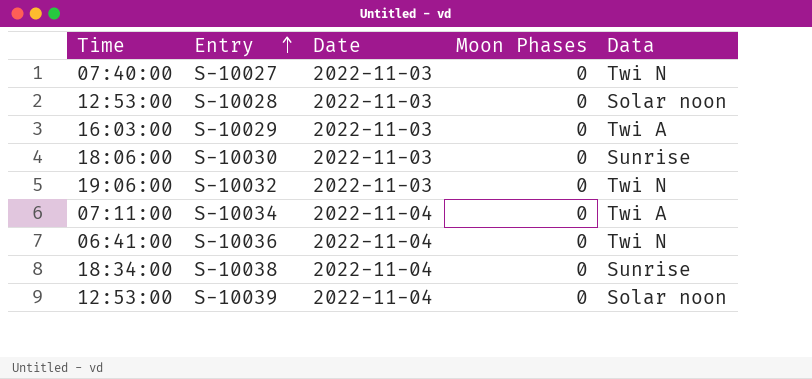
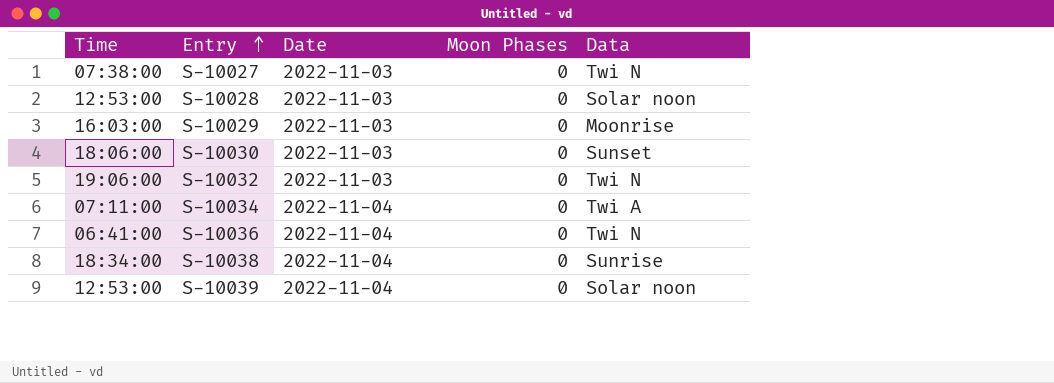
S-10027 | Time: 07:40:00 -> 07:38:00
S-10029 | Data: Twi A -> Moonrise
S-10030 | Data: Sunrise -> Sunset

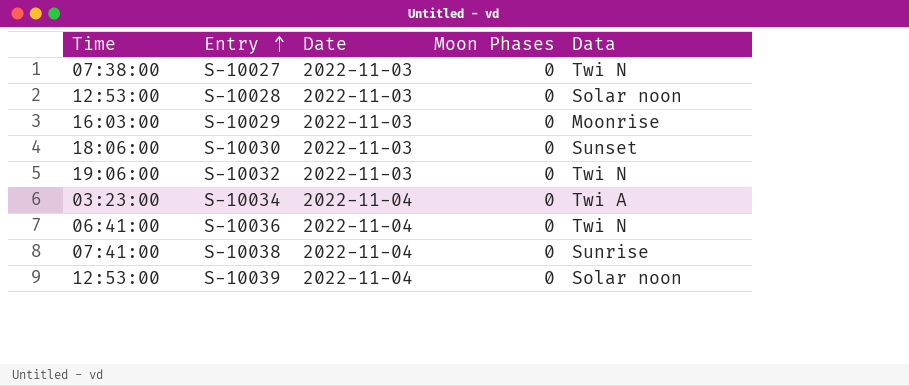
S-10034 | Time: 07:11:00 -> 03:23:00
S-10038 | Time: 18:34:00 -> 07:41:00

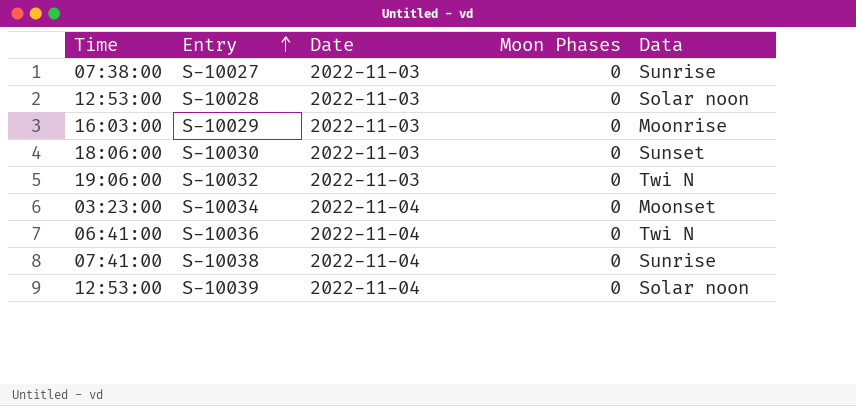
S-10027 | Data: Twi N -> Sunrise
S-10034 | Data: Twi A -> Moonset

